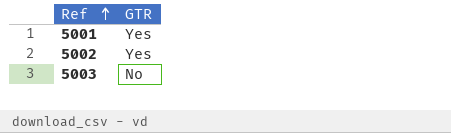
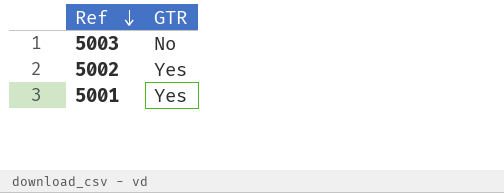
row order: Ref ascending -> Ref descending

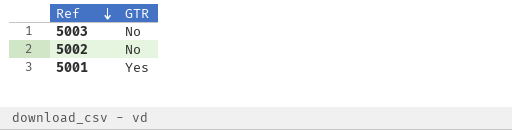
5002 | GTR: Yes -> No

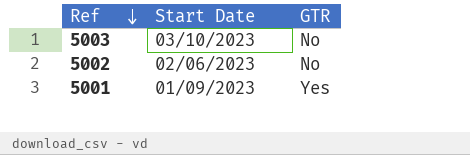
column Start Date | position: none -> 2

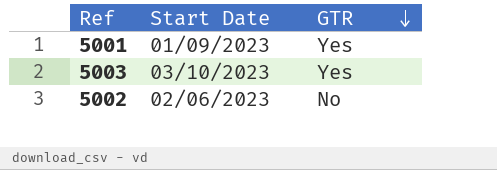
row order: Ref descending -> GTR descending
5003 | GTR: No -> Yes

